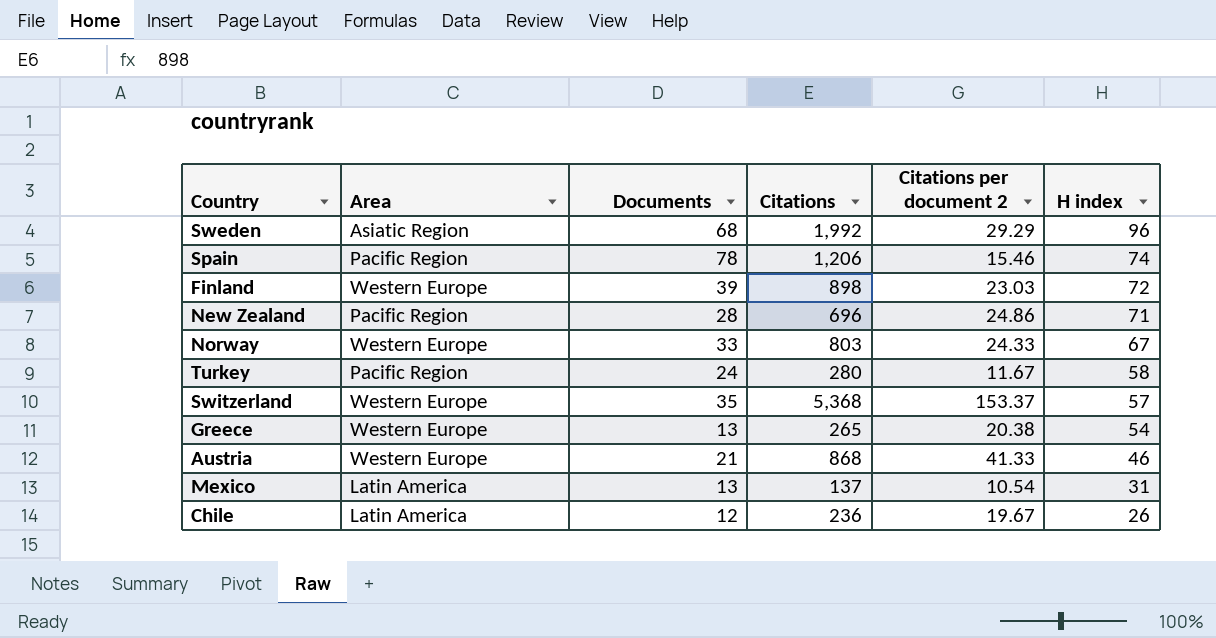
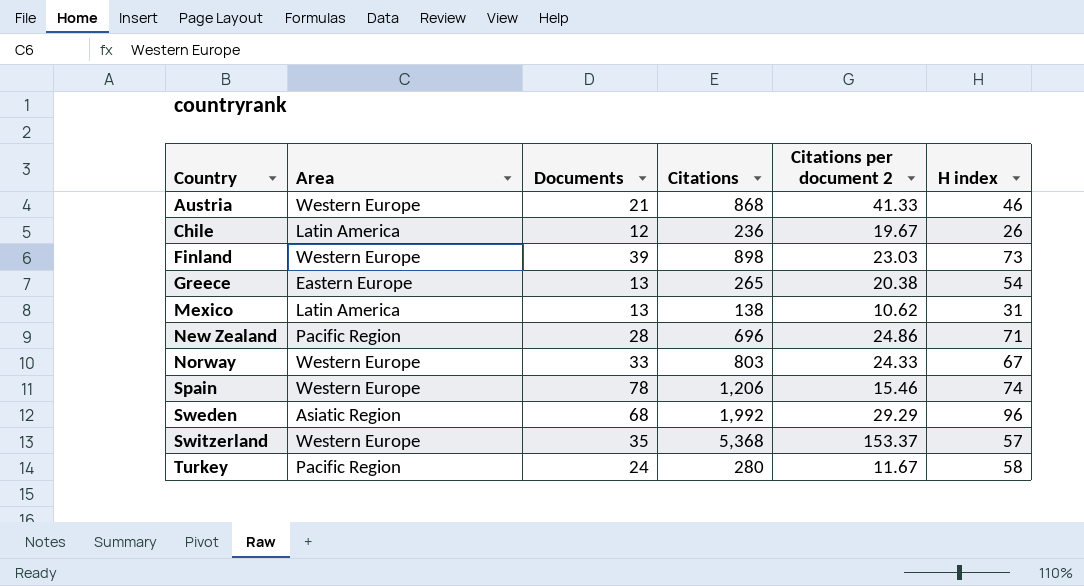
row order: H index descending -> Country ascending
Finland | H index: 72 -> 73
Greece | Area: Western Europe -> Eastern Europe
Mexico | Citations: 137 -> 138
Mexico | Citations per document 2: 10.54 -> 10.62
Spain | Area: Pacific Region -> Western Europe

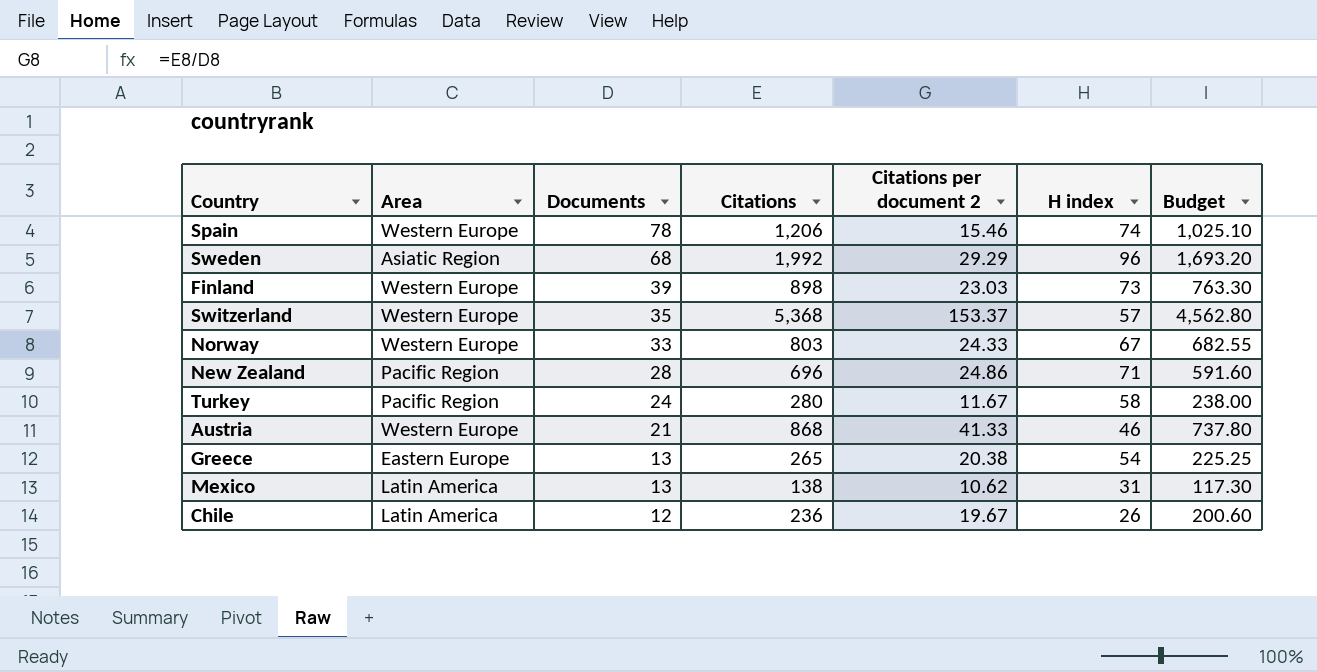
row order: Country ascending -> Documents descending
column Budget | formula: none -> [Citations] * 0.85

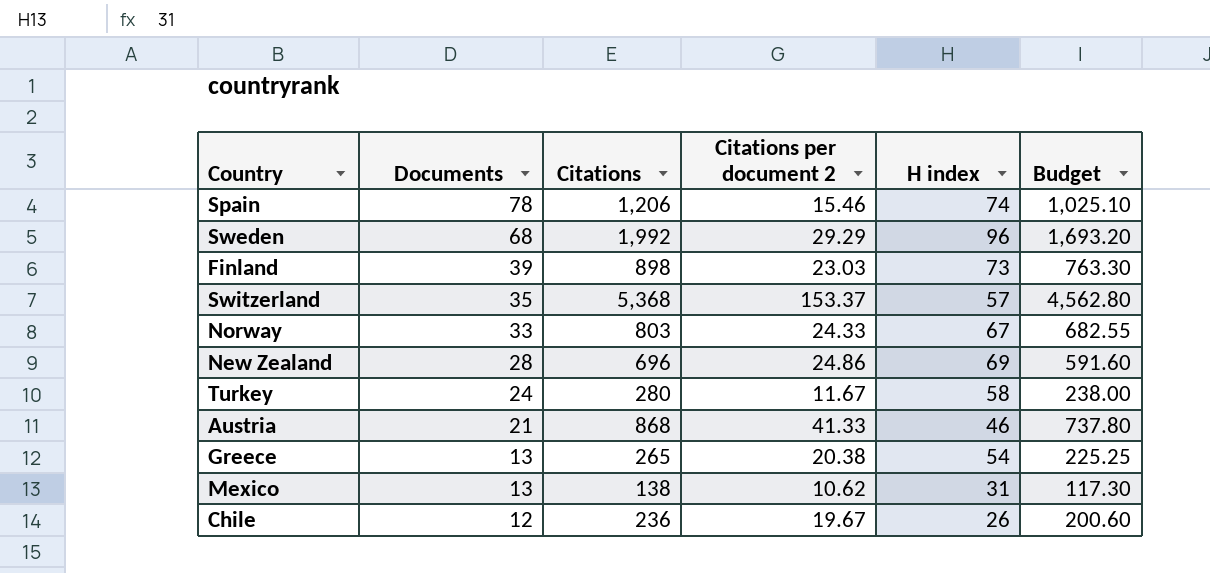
column Area | position: 2 -> none
New Zealand | H index: 71 -> 69

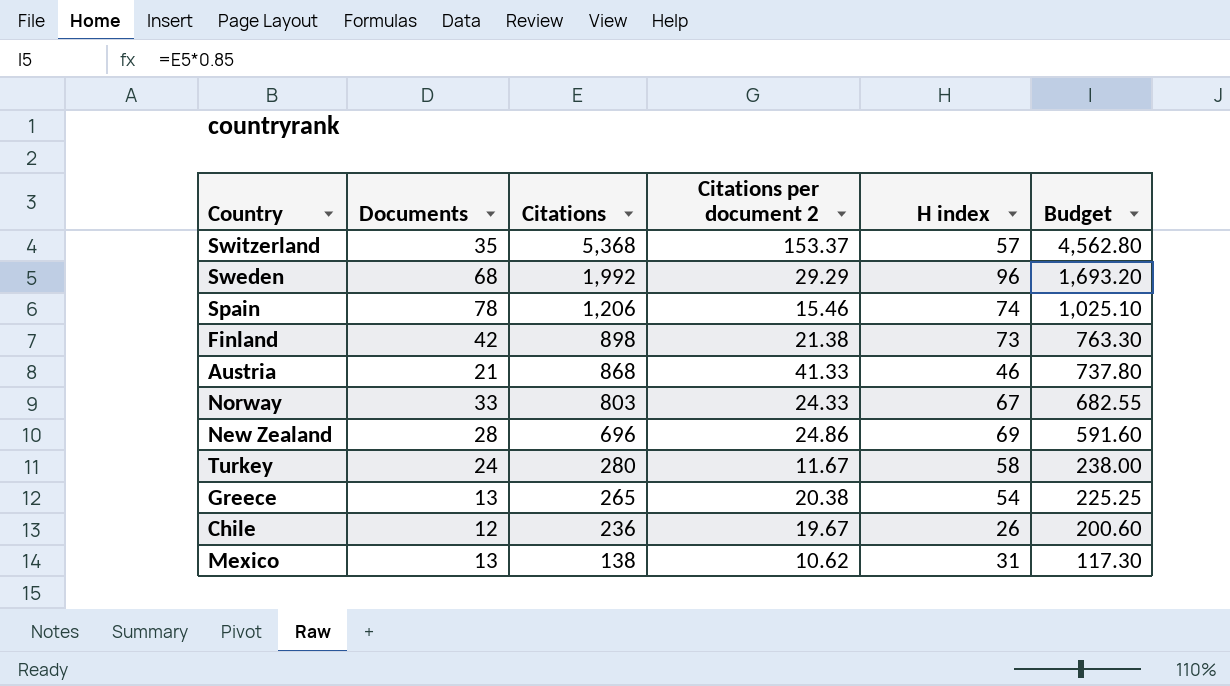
row order: Documents descending -> Citations descending
Finland | Documents: 39 -> 42
Finland | Citations per document 2: 23.03 -> 21.38

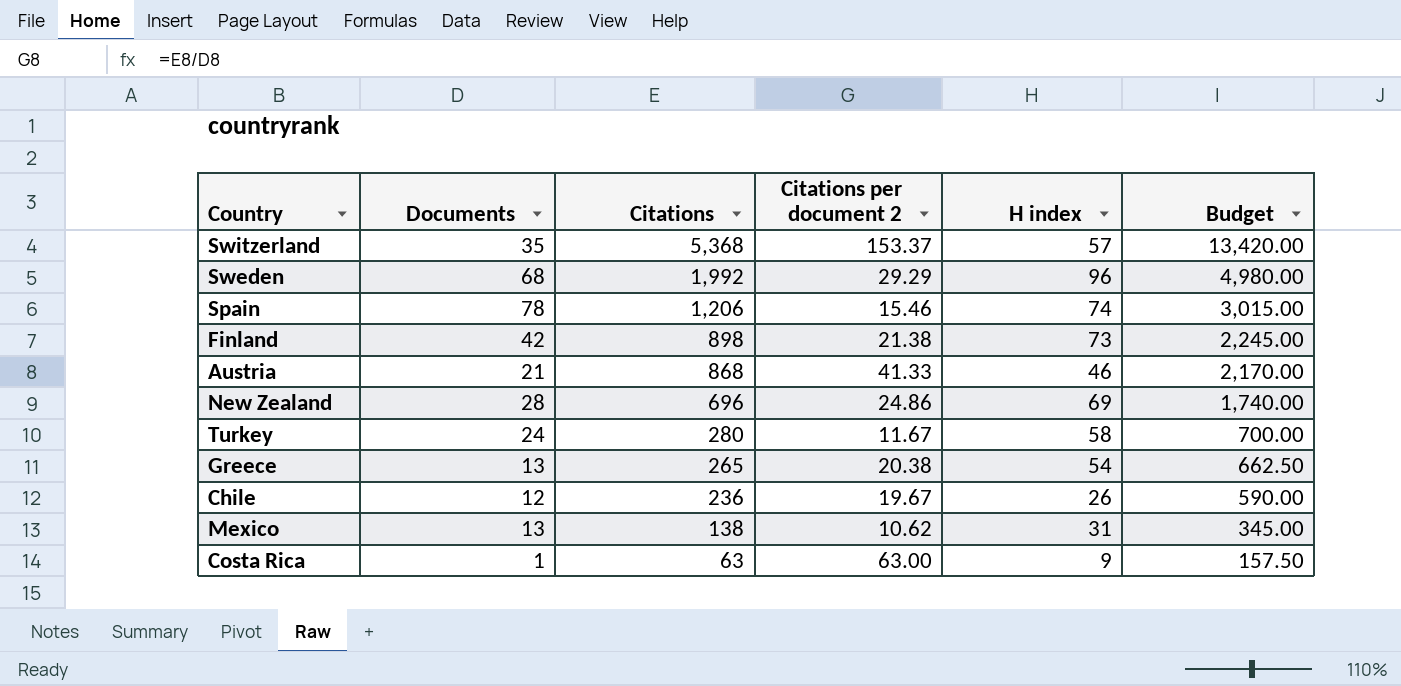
column Budget | formula: [Citations] * 0.85 -> [Citations] * 2.5
row Norway: 33 | 803 | 24.33 | 67 | 682.55 -> none
row Costa Rica: none -> 1 | 63 | 63.00 | 9 | 157.50

